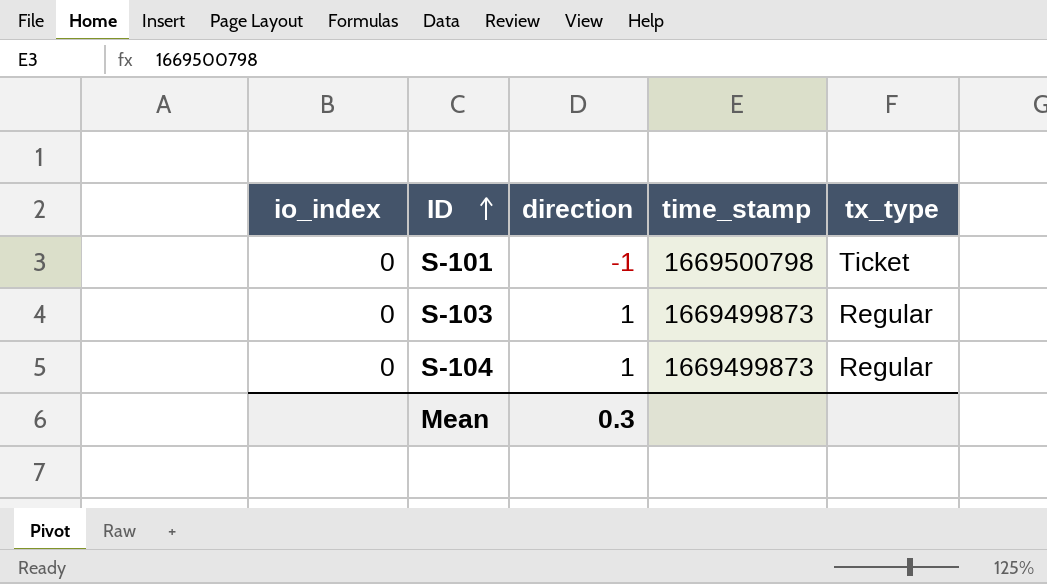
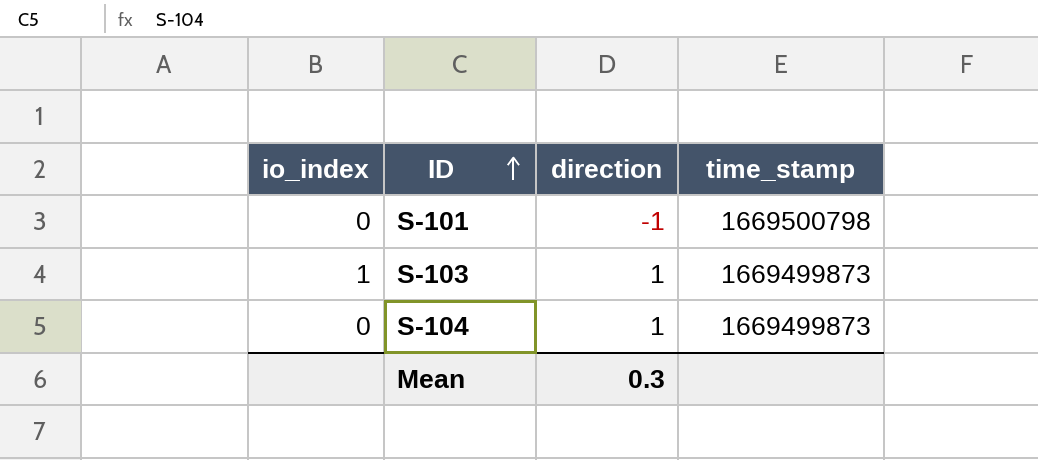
column tx_type | position: 5 -> none
S-103 | io_index: 0 -> 1

